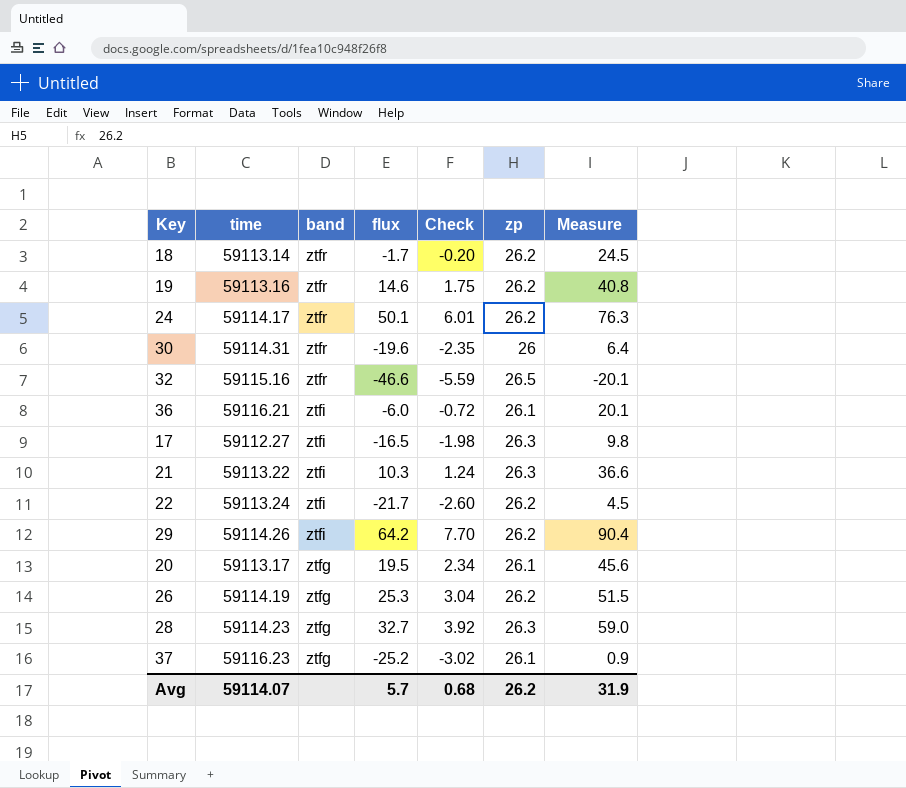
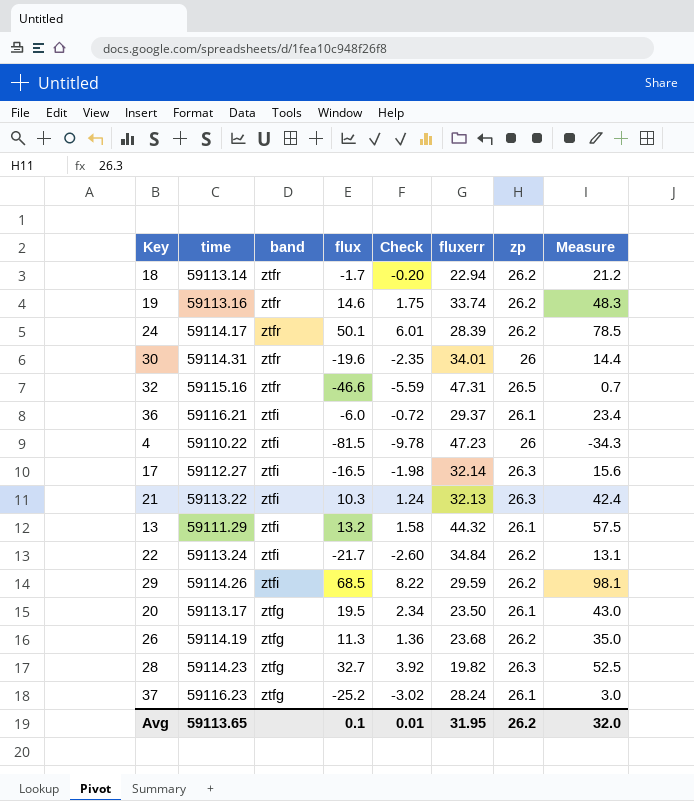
column fluxerr | position: none -> 6
column Measure | formula: [flux] + [zp] -> [flux] + [fluxerr]
row 4: none -> 59110.22 | ztfi | -81.5 | -9.78 | 47.23 | 26 | -34.3
row 13: none -> 59111.29 | ztfi | 13.2 | 1.58 | 44.32 | 26.1 | 57.5
29 | flux: 64.2 -> 68.5
29 | Check: 7.70 -> 8.22
26 | flux: 25.3 -> 11.3
26 | Check: 3.04 -> 1.36
Avg | time: 59114.07 -> 59113.65
Avg | flux: 5.7 -> 0.1
Avg | Check: 0.68 -> 0.01
Avg | Measure: 31.9 -> 32.0

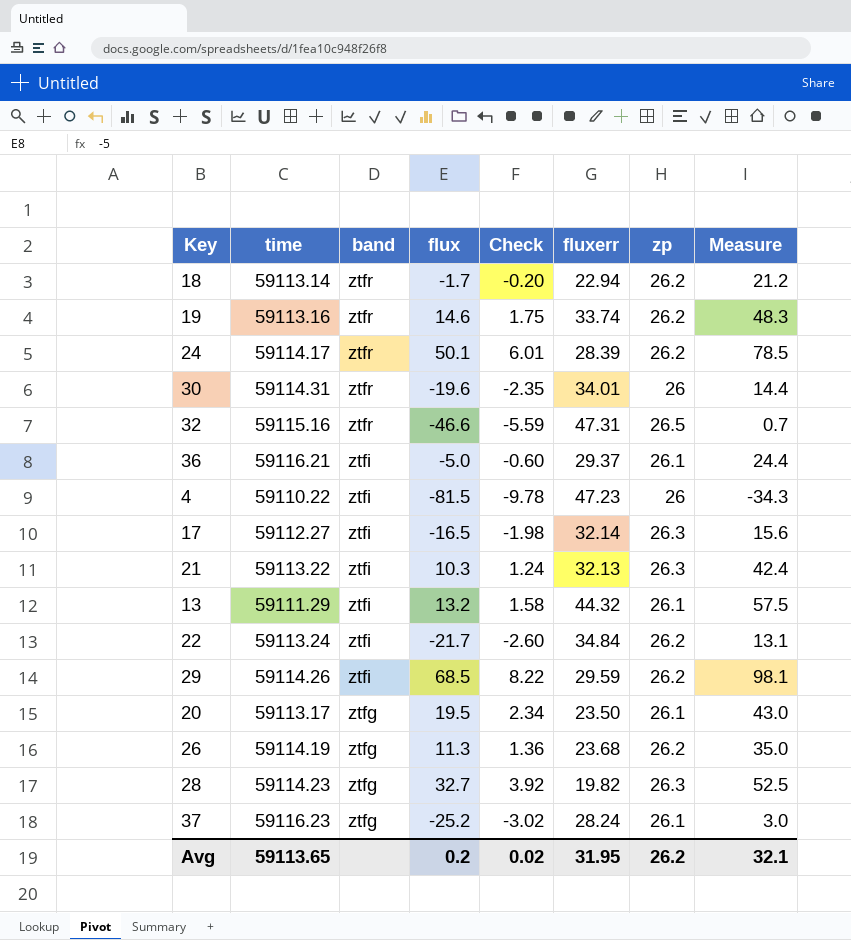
36 | flux: -6.0 -> -5.0
36 | Check: -0.72 -> -0.60
36 | Measure: 23.4 -> 24.4
Avg | flux: 0.1 -> 0.2
Avg | Check: 0.01 -> 0.02
Avg | Measure: 32.0 -> 32.1

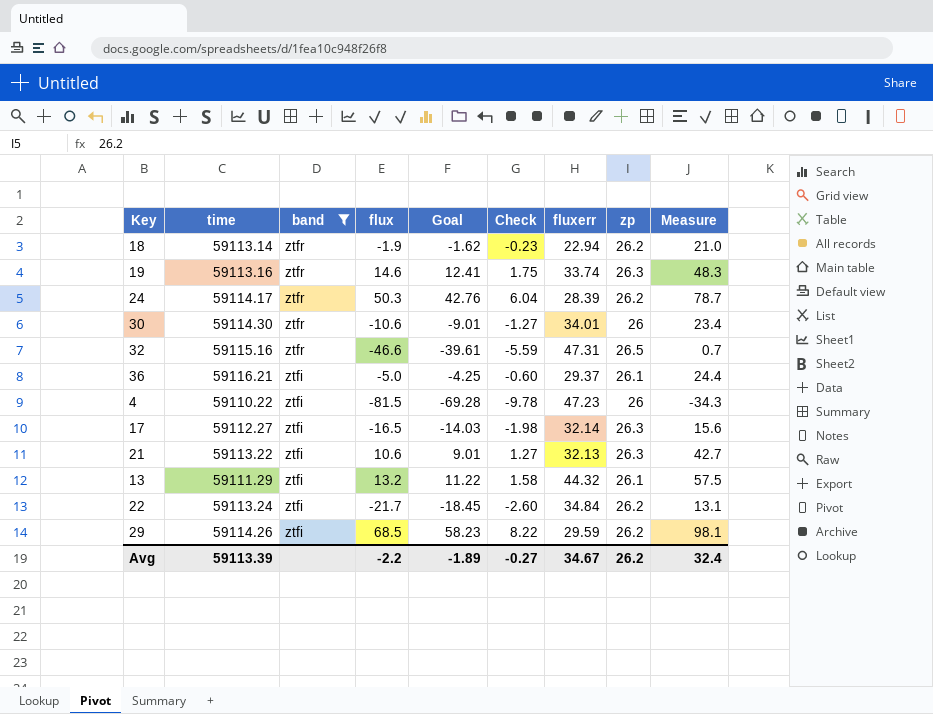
filter: none -> band != ztfg
column Goal | formula: none -> [flux] * 0.85
18 | flux: -1.7 -> -1.9
18 | Check: -0.20 -> -0.23
18 | Measure: 21.2 -> 21.0
19 | zp: 26.2 -> 26.3
24 | flux: 50.1 -> 50.3
24 | Check: 6.01 -> 6.04
24 | Measure: 78.5 -> 78.7
30 | time: 59114.31 -> 59114.30
30 | flux: -19.6 -> -10.6
30 | Check: -2.35 -> -1.27
30 | Measure: 14.4 -> 23.4
21 | flux: 10.3 -> 10.6
21 | Check: 1.24 -> 1.27
21 | Measure: 42.4 -> 42.7
Avg | time: 59113.65 -> 59113.39
Avg | flux: 0.2 -> -2.2
Avg | Check: 0.02 -> -0.27
Avg | fluxerr: 31.95 -> 34.67
Avg | Measure: 32.1 -> 32.4

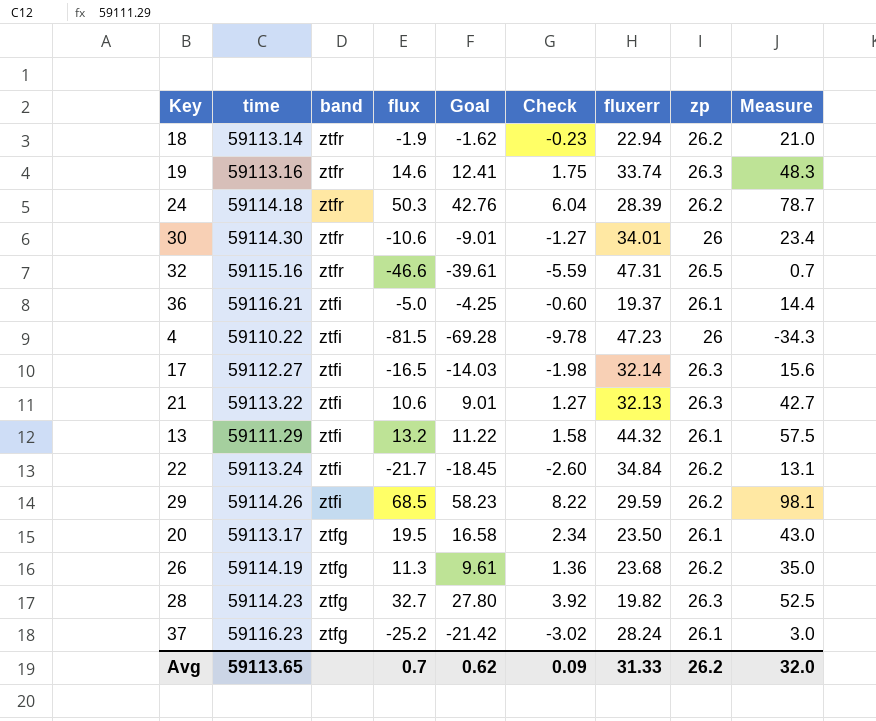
filter: band != ztfg -> none
24 | time: 59114.17 -> 59114.18
36 | fluxerr: 29.37 -> 19.37
36 | Measure: 24.4 -> 14.4
Avg | time: 59113.39 -> 59113.65
Avg | flux: -2.2 -> 0.7
Avg | Goal: -1.89 -> 0.62
Avg | Check: -0.27 -> 0.09
Avg | fluxerr: 34.67 -> 31.33
Avg | Measure: 32.4 -> 32.0

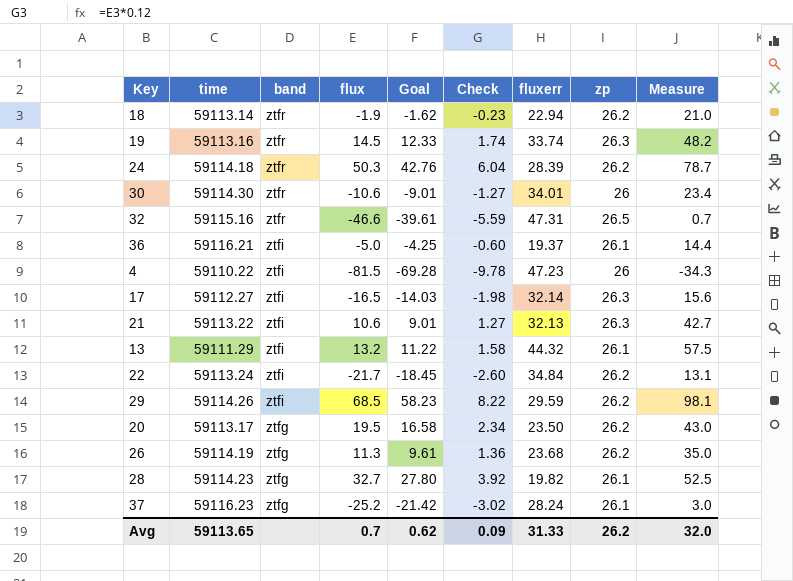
19 | flux: 14.6 -> 14.5
19 | Goal: 12.41 -> 12.33
19 | Check: 1.75 -> 1.74
19 | Measure: 48.3 -> 48.2
20 | zp: 26.1 -> 26.2
28 | zp: 26.3 -> 26.1

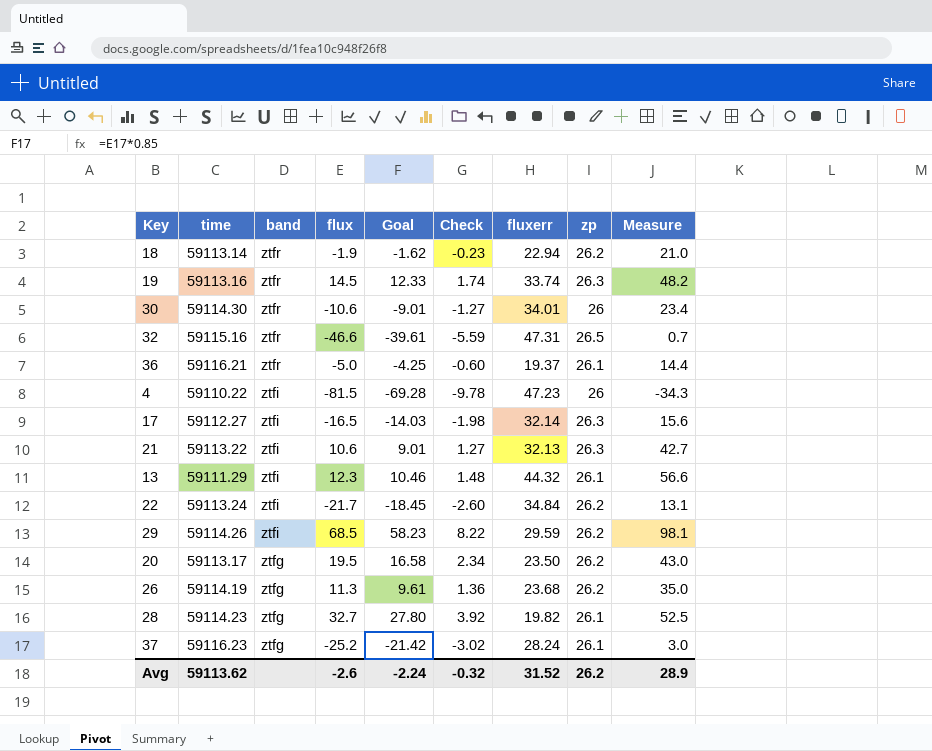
row 24: 59114.18 | ztfr | 50.3 | 42.76 | 6.04 | 28.39 | 26.2 | 78.7 -> none
36 | band: ztfi -> ztfr
13 | flux: 13.2 -> 12.3
13 | Goal: 11.22 -> 10.46
13 | Check: 1.58 -> 1.48
13 | Measure: 57.5 -> 56.6
Avg | time: 59113.65 -> 59113.62
Avg | flux: 0.7 -> -2.6
Avg | Goal: 0.62 -> -2.24
Avg | Check: 0.09 -> -0.32
Avg | fluxerr: 31.33 -> 31.52
Avg | Measure: 32.0 -> 28.9

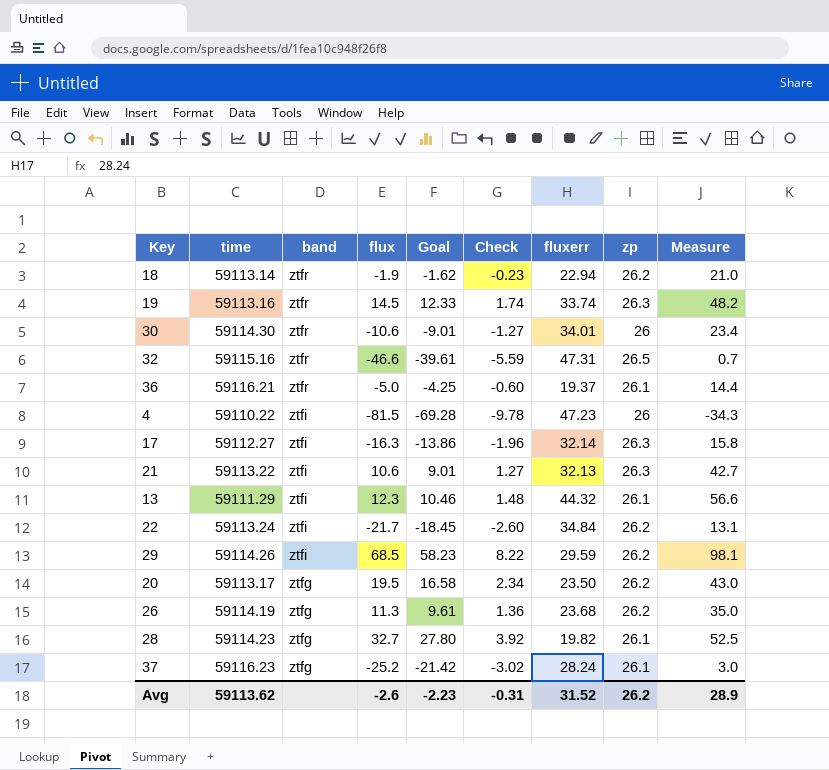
17 | flux: -16.5 -> -16.3
17 | Goal: -14.03 -> -13.86
17 | Check: -1.98 -> -1.96
17 | Measure: 15.6 -> 15.8
Avg | Goal: -2.24 -> -2.23
Avg | Check: -0.32 -> -0.31

